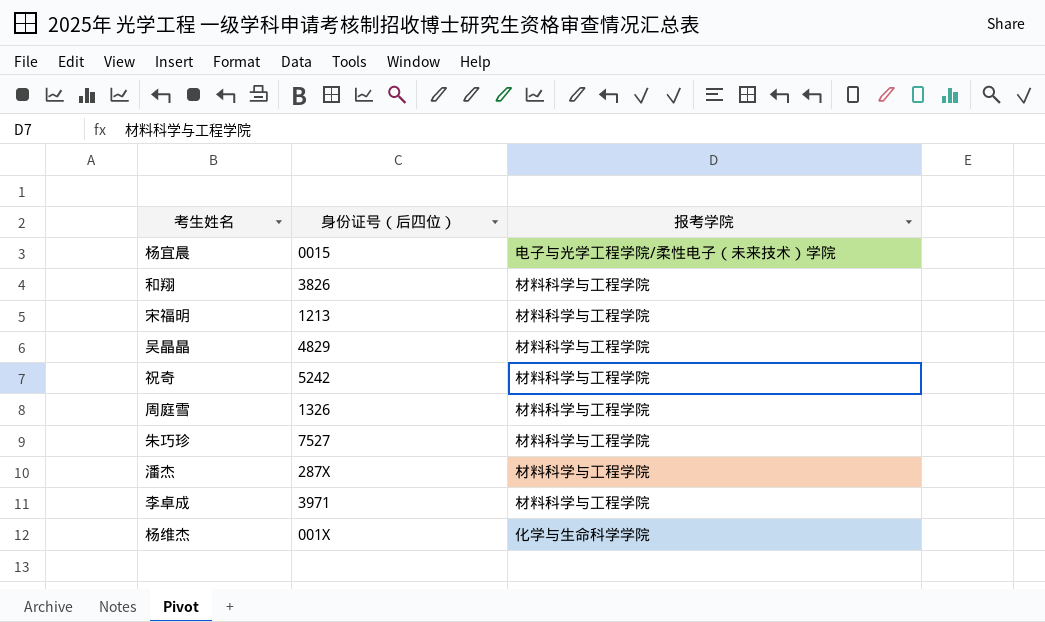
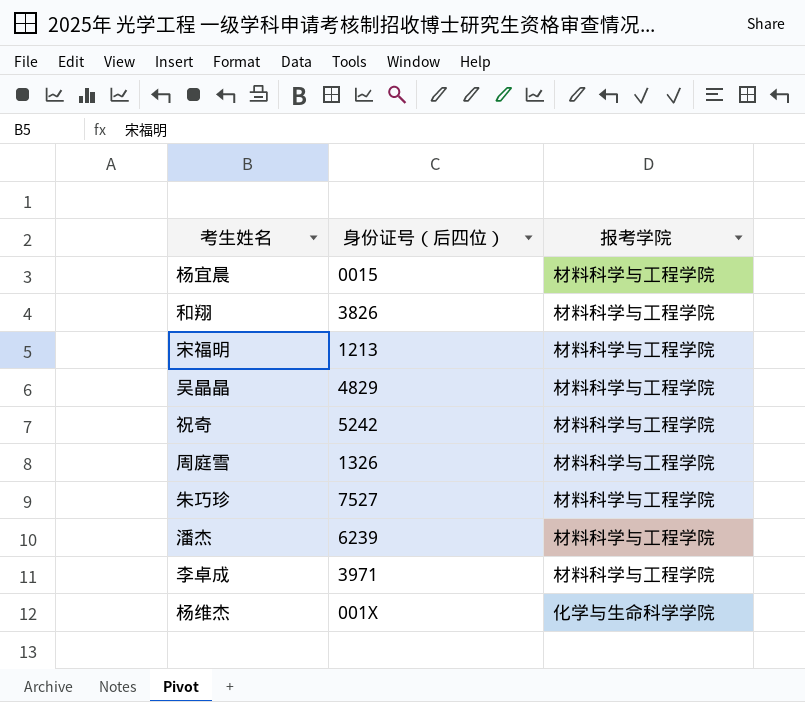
杨宜晨 | 报考学院: 电子与光学工程学院/柔性电子（未来技术）学院 -> 材料科学与工程学院
潘杰 | 身份证号（后四位）: 287X -> 6239

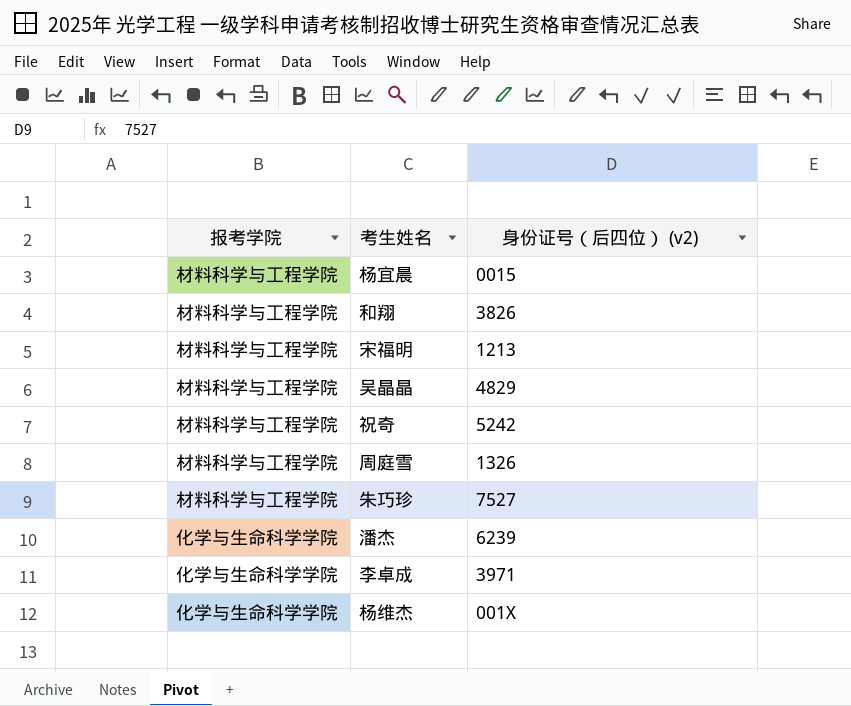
column 报考学院 | position: 3 -> 1
column name: 身份证号（后四位） -> 身份证号（后四位） (v2)
潘杰 | 报考学院: 材料科学与工程学院 -> 化学与生命科学学院
李卓成 | 报考学院: 材料科学与工程学院 -> 化学与生命科学学院

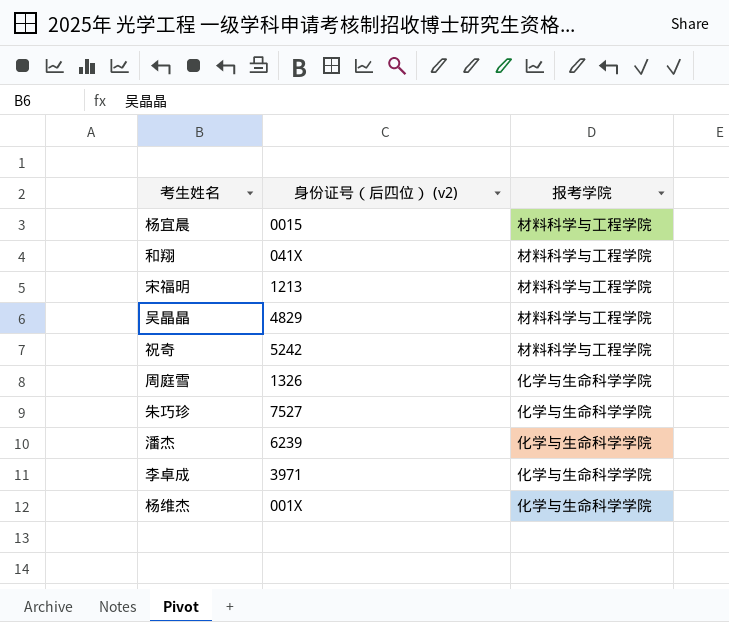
column 报考学院 | position: 1 -> 3
和翔 | 身份证号（后四位） (v2): 3826 -> 041X
周庭雪 | 报考学院: 材料科学与工程学院 -> 化学与生命科学学院
朱巧珍 | 报考学院: 材料科学与工程学院 -> 化学与生命科学学院

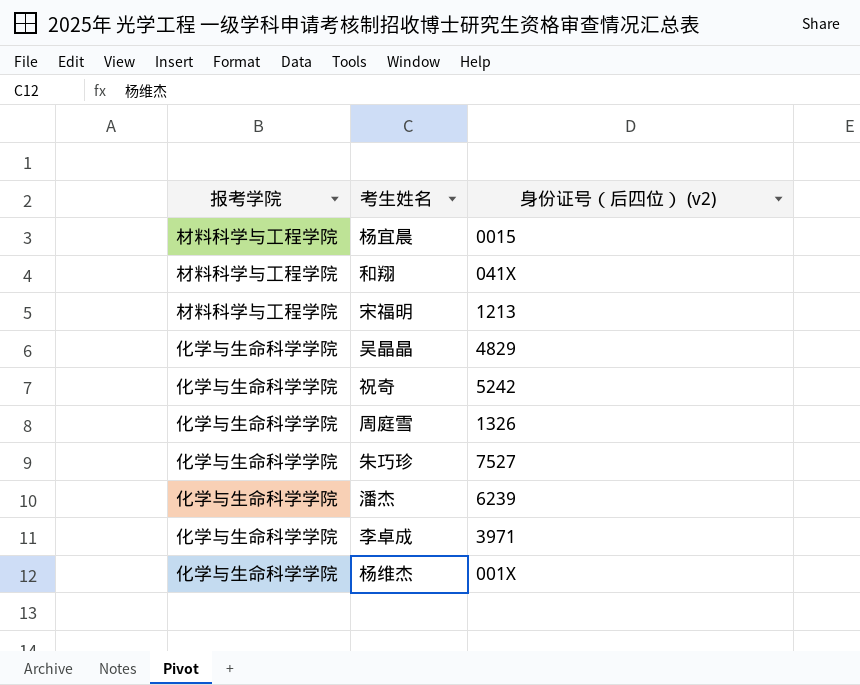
column 报考学院 | position: 3 -> 1
吴晶晶 | 报考学院: 材料科学与工程学院 -> 化学与生命科学学院
祝奇 | 报考学院: 材料科学与工程学院 -> 化学与生命科学学院

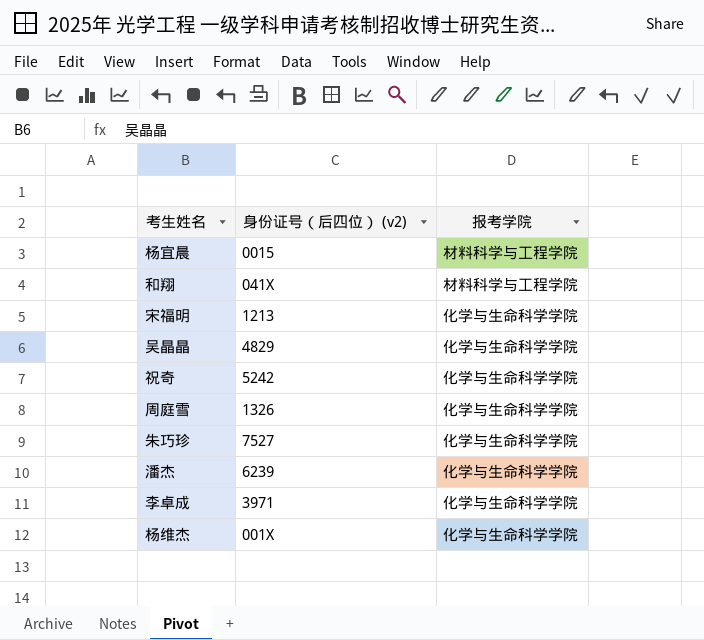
column 报考学院 | position: 1 -> 3
宋福明 | 报考学院: 材料科学与工程学院 -> 化学与生命科学学院

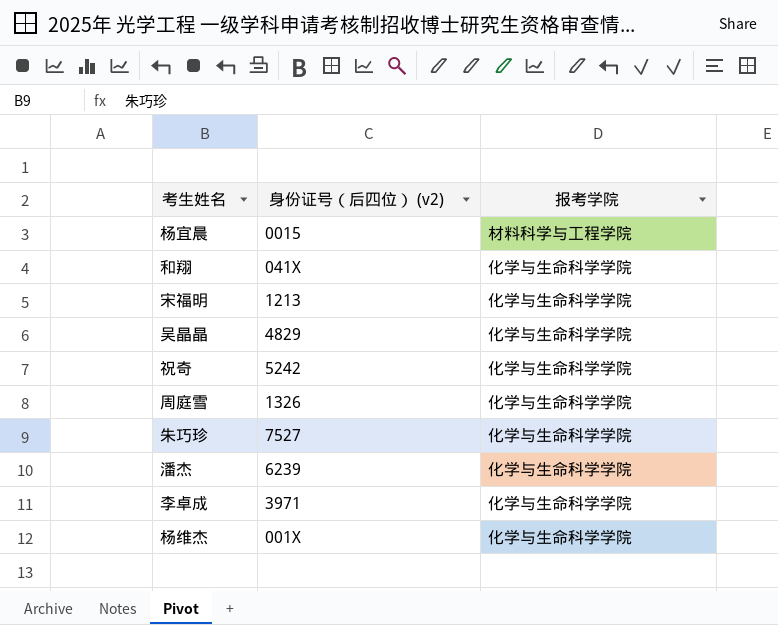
和翔 | 报考学院: 材料科学与工程学院 -> 化学与生命科学学院

